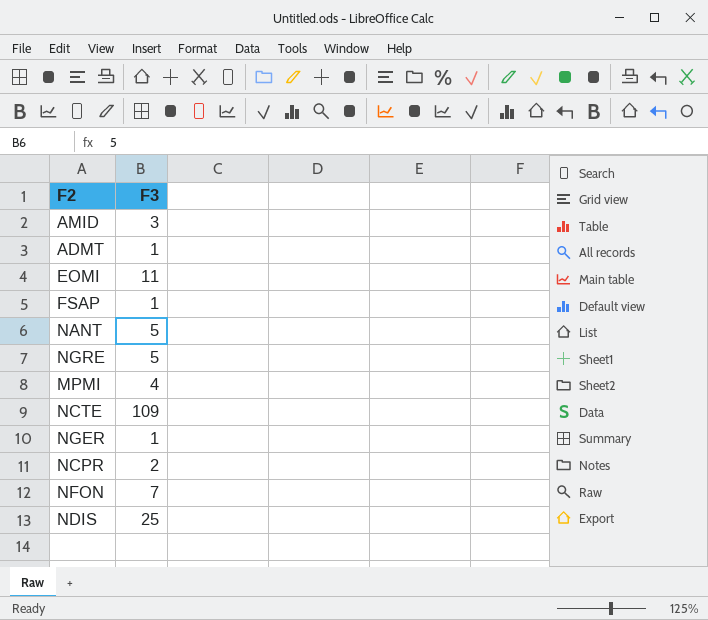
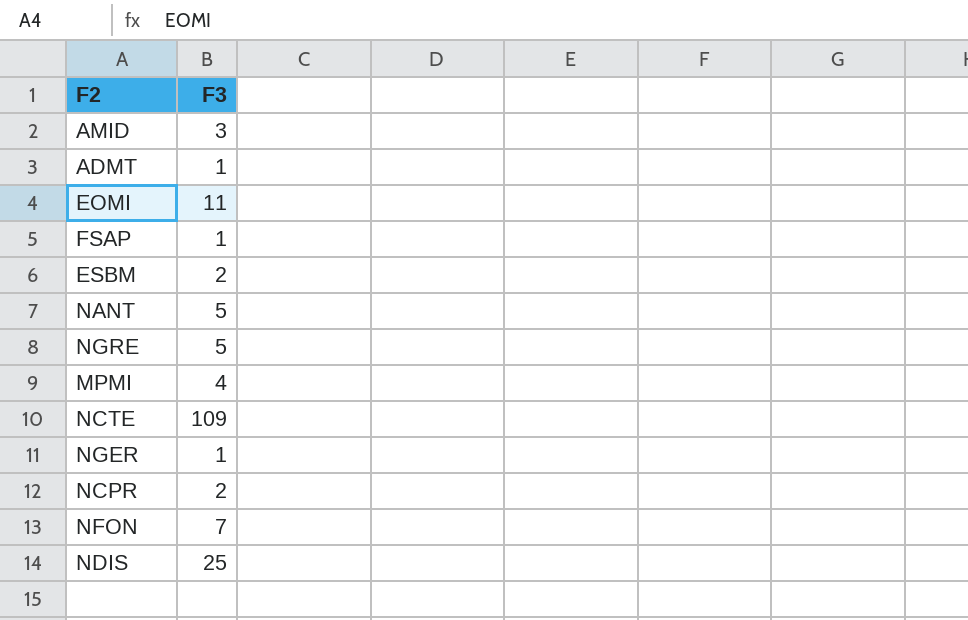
row ESBM: none -> 2

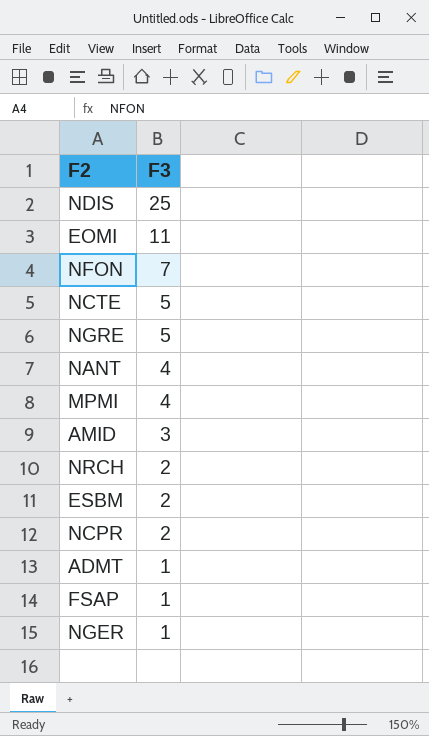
row order: none -> F3 descending
NCTE | F3: 109 -> 5
NANT | F3: 5 -> 4
row NRCH: none -> 2

